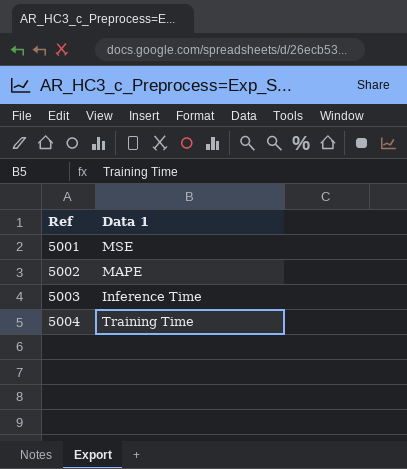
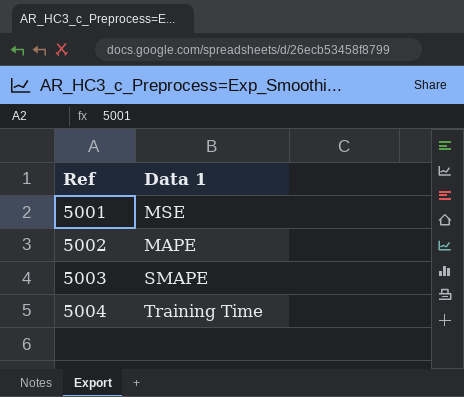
5003 | Data 1: Inference Time -> SMAPE

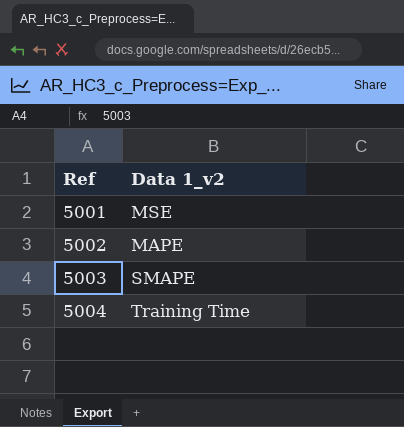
column name: Data 1 -> Data 1_v2

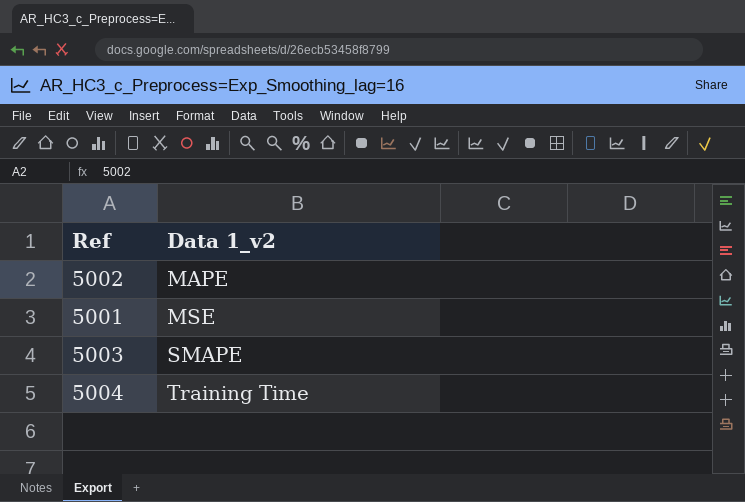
row order: Ref ascending -> Data 1_v2 ascending

